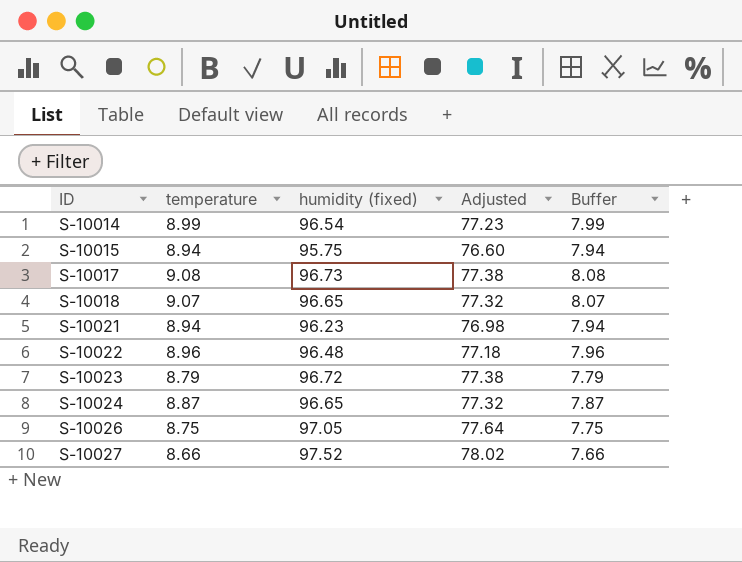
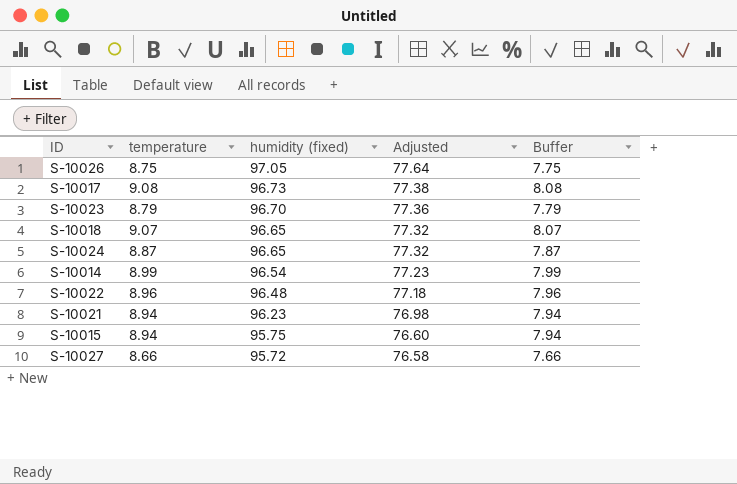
row order: ID ascending -> humidity (fixed) descending
S-10023 | humidity (fixed): 96.72 -> 96.70
S-10023 | Adjusted: 77.38 -> 77.36
S-10027 | humidity (fixed): 97.52 -> 95.72
S-10027 | Adjusted: 78.02 -> 76.58

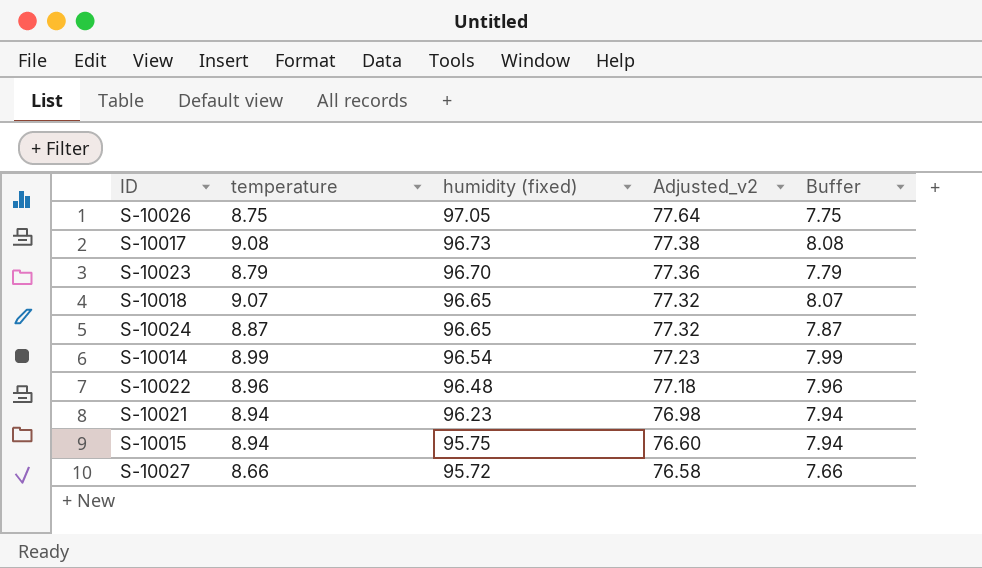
column name: Adjusted -> Adjusted_v2

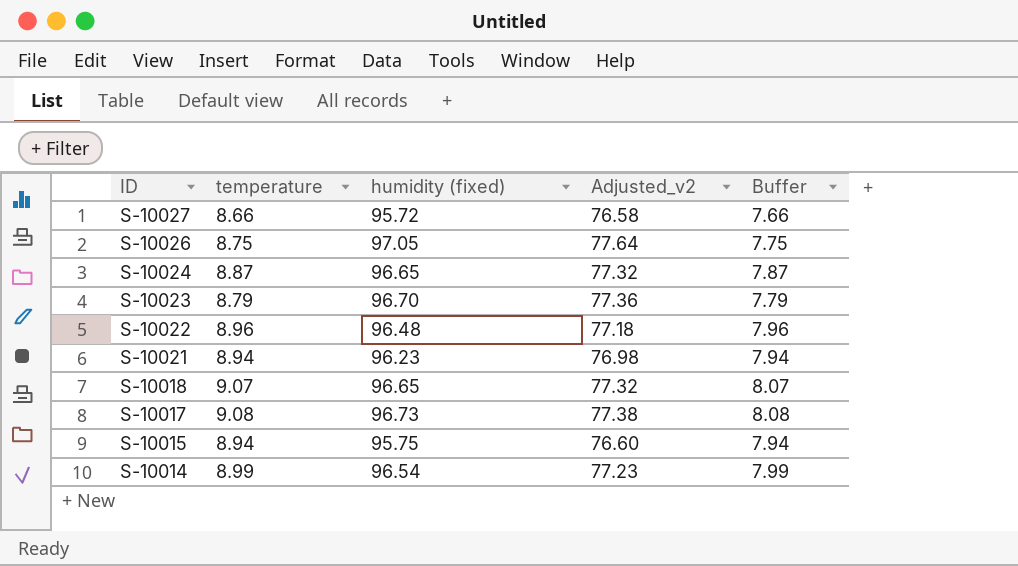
row order: humidity (fixed) descending -> ID descending

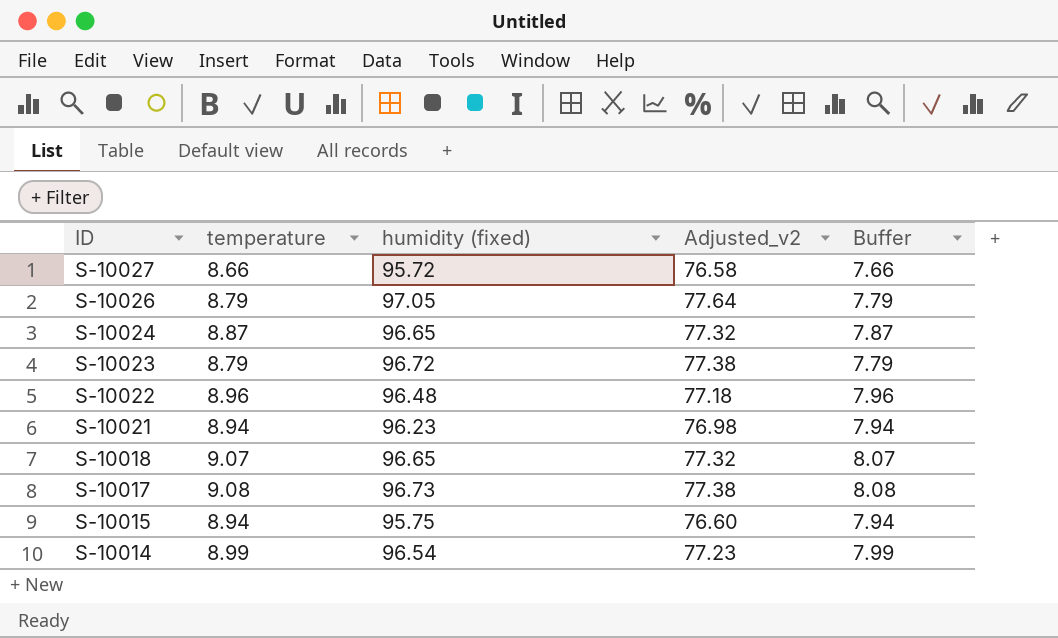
S-10026 | temperature: 8.75 -> 8.79
S-10026 | Buffer: 7.75 -> 7.79
S-10023 | humidity (fixed): 96.70 -> 96.72
S-10023 | Adjusted_v2: 77.36 -> 77.38

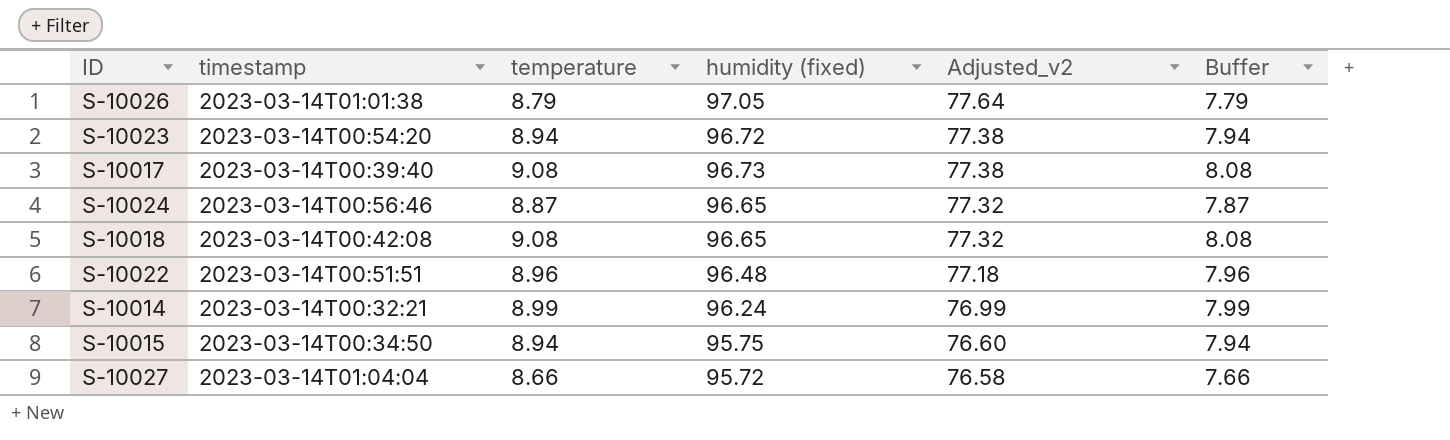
row order: ID descending -> Adjusted_v2 descending
column timestamp | position: none -> 2
row S-10021: 8.94 | 96.23 | 76.98 | 7.94 -> none
S-10023 | temperature: 8.79 -> 8.94
S-10023 | Buffer: 7.79 -> 7.94
S-10018 | temperature: 9.07 -> 9.08
S-10018 | Buffer: 8.07 -> 8.08
S-10014 | humidity (fixed): 96.54 -> 96.24
S-10014 | Adjusted_v2: 77.23 -> 76.99

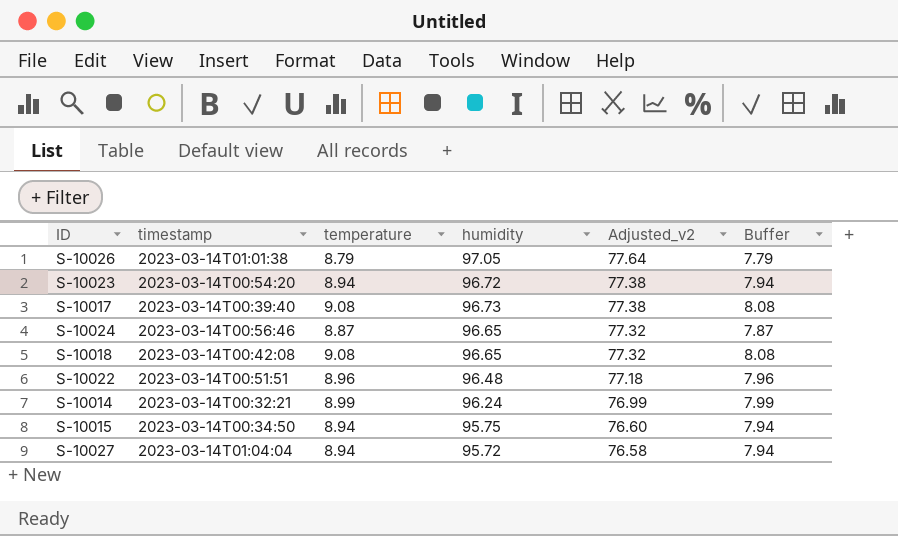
column name: humidity (fixed) -> humidity
S-10027 | temperature: 8.66 -> 8.94
S-10027 | Buffer: 7.66 -> 7.94

